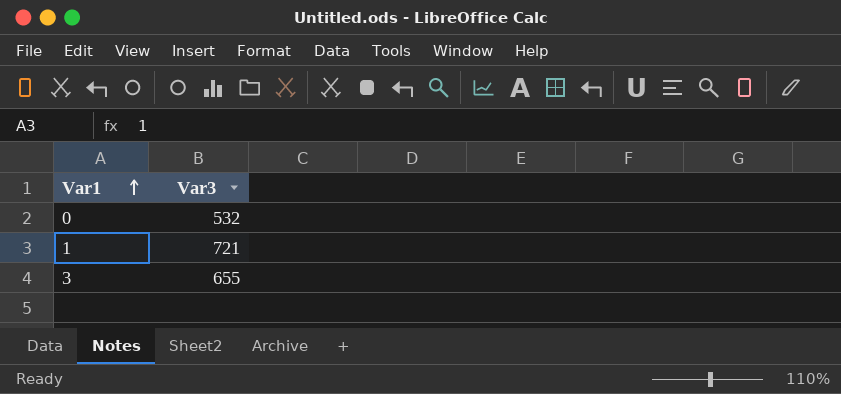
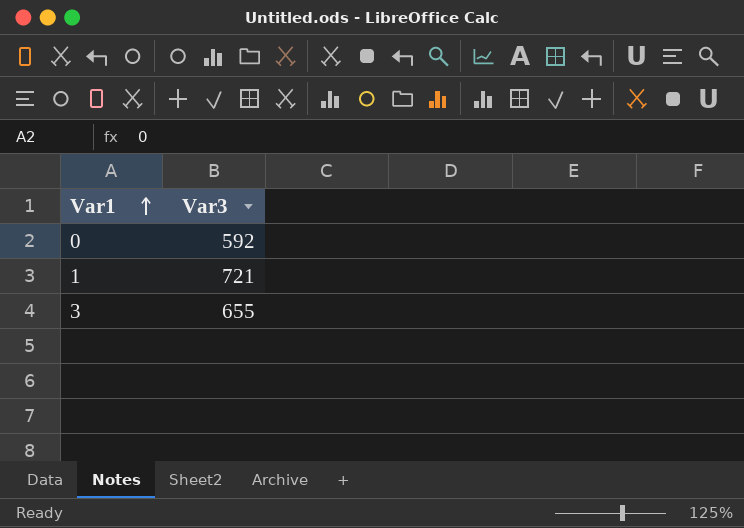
0 | Var3: 532 -> 592

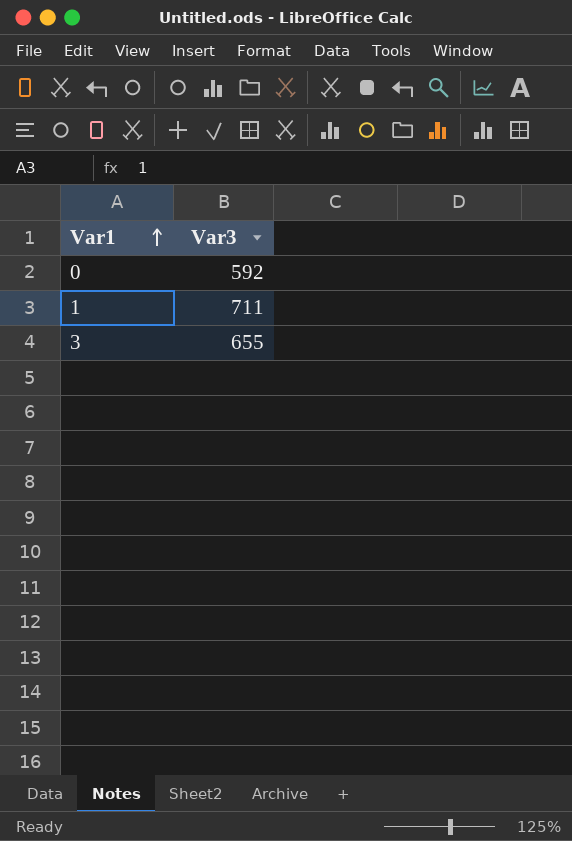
1 | Var3: 721 -> 711

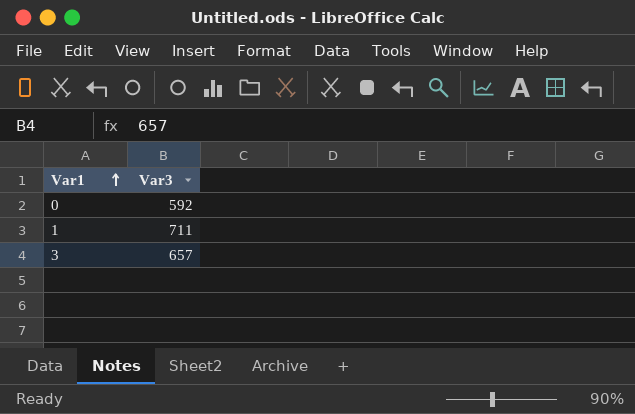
3 | Var3: 655 -> 657

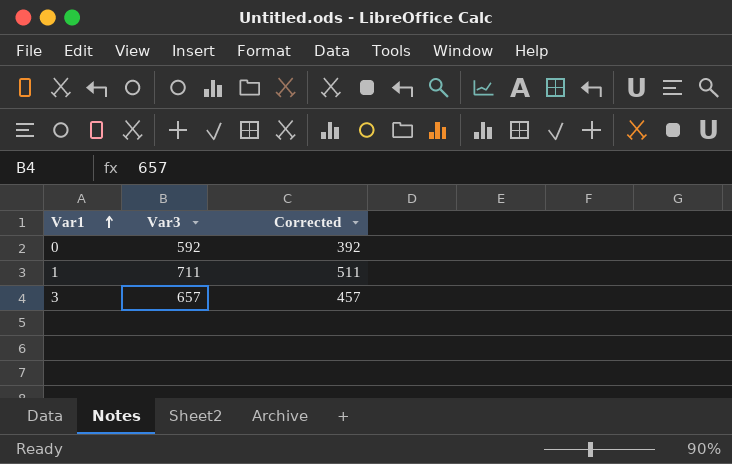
column Corrected | formula: none -> [Var3] - 200

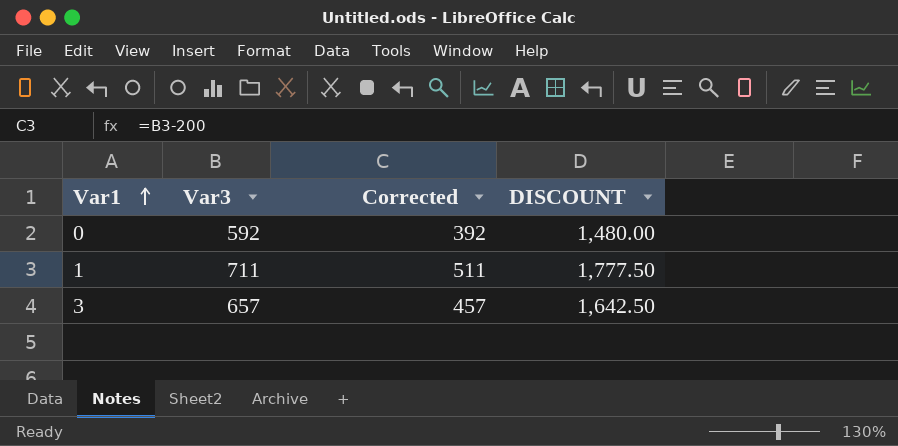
column DISCOUNT | formula: none -> [Var3] * 2.5

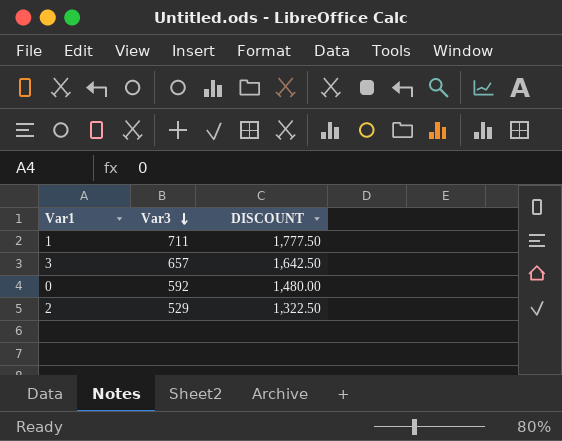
row order: Var1 ascending -> Var3 descending
column Corrected | formula: [Var3] - 200 -> none
row 2: none -> 529 | 1,322.50

